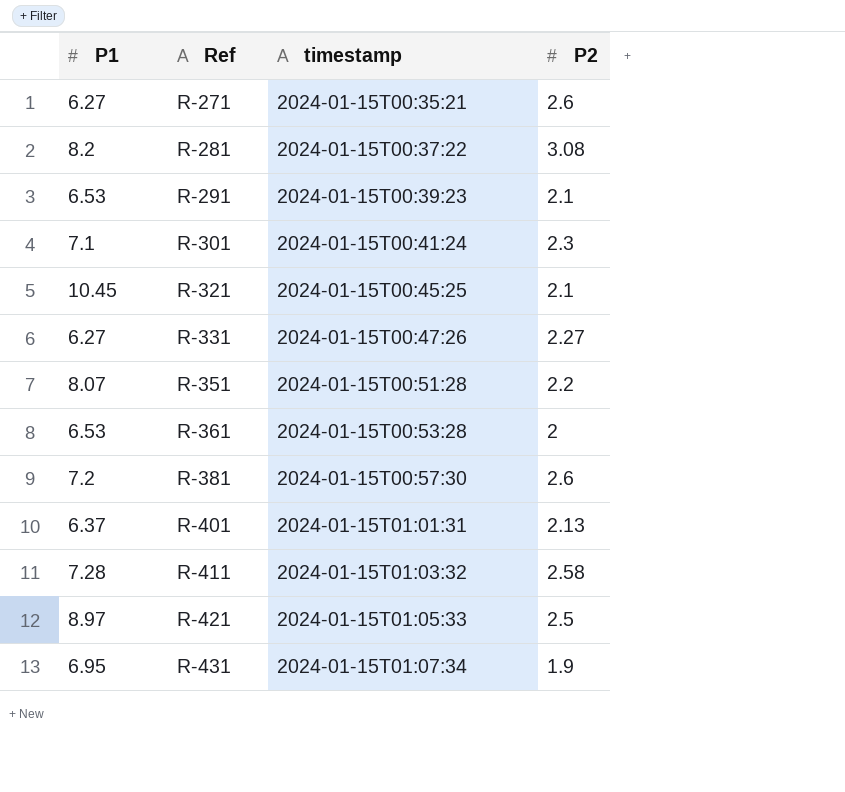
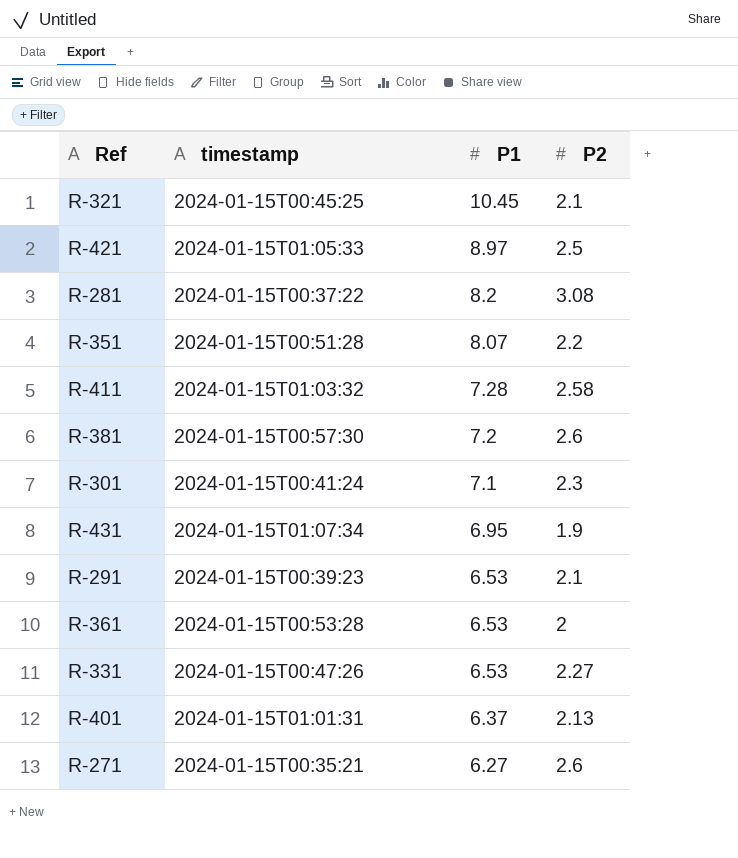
row order: Ref ascending -> P1 descending
column P1 | position: 1 -> 3
R-331 | P1: 6.27 -> 6.53

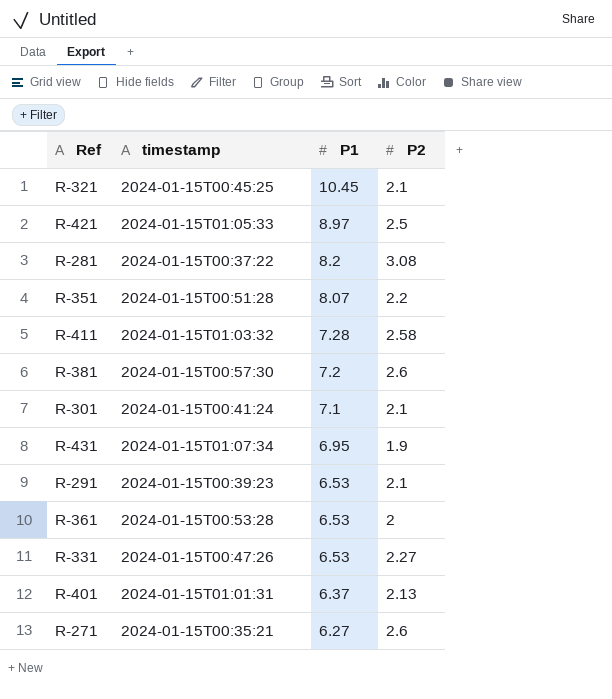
R-301 | P2: 2.3 -> 2.1

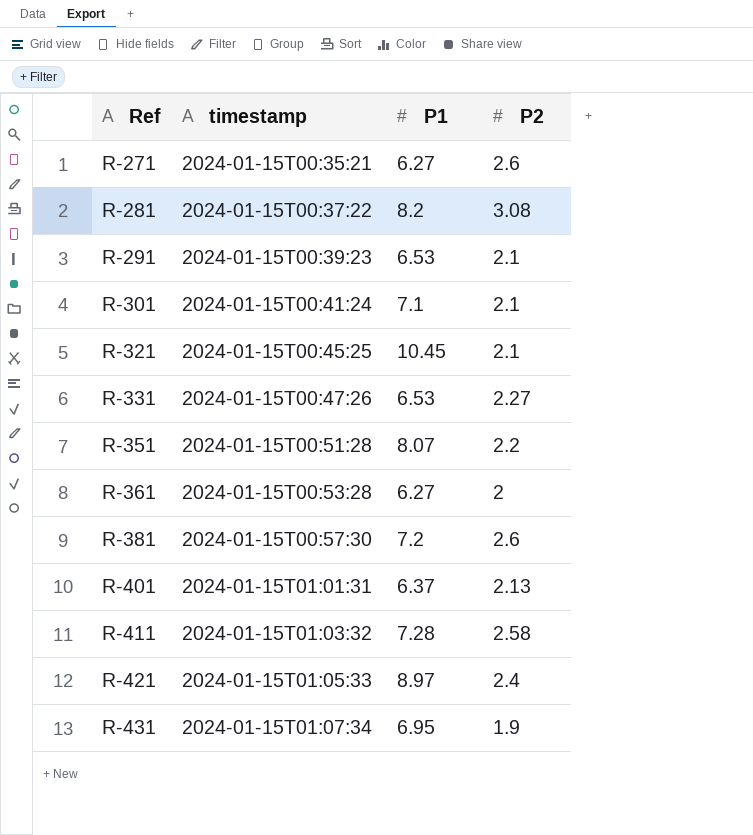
row order: P1 descending -> Ref ascending
R-361 | P1: 6.53 -> 6.27
R-421 | P2: 2.5 -> 2.4

